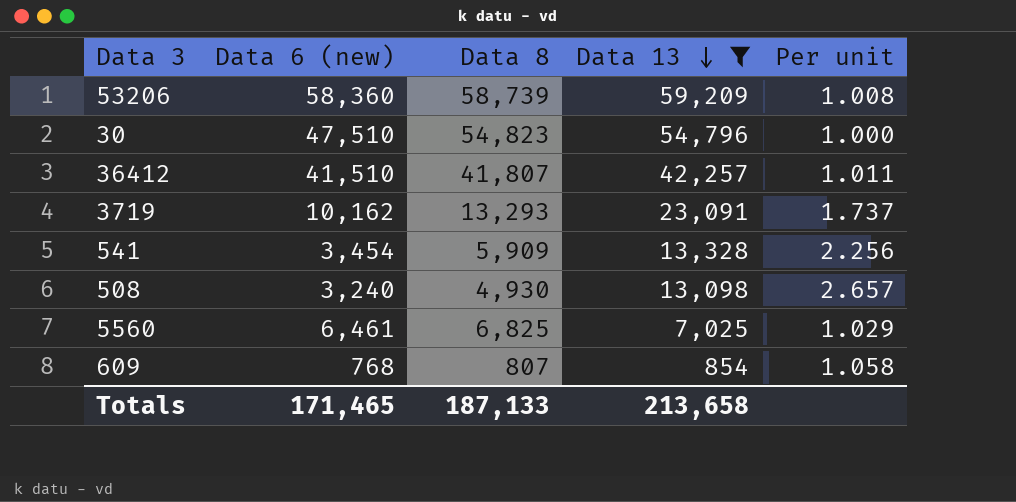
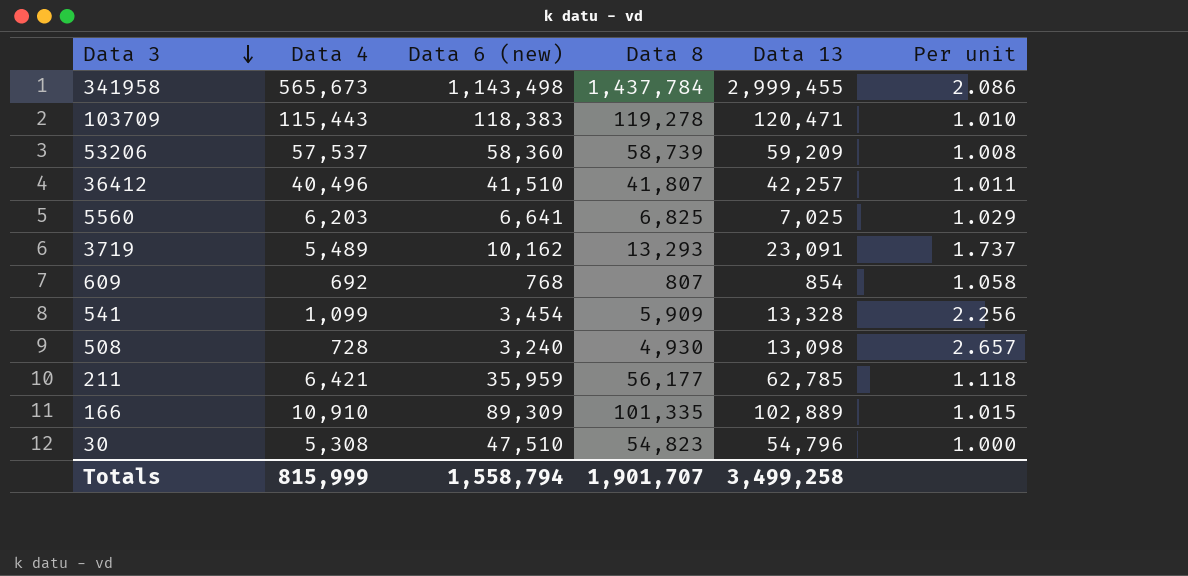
filter: Data 13 <= 59,209 -> none
row order: Data 13 descending -> Data 3 descending
column Data 4 | position: none -> 2
5560 | Data 6 (new): 6,461 -> 6,641
Totals | Data 6 (new): 171,465 -> 1,558,794
Totals | Data 8: 187,133 -> 1,901,707
Totals | Data 13: 213,658 -> 3,499,258

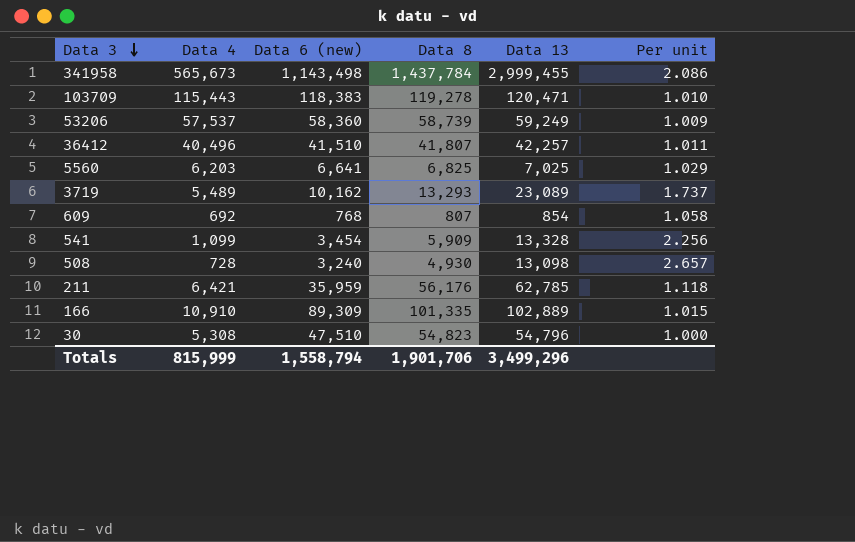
53206 | Data 13: 59,209 -> 59,249
53206 | Per unit: 1.008 -> 1.009
3719 | Data 13: 23,091 -> 23,089
211 | Data 8: 56,177 -> 56,176
Totals | Data 8: 1,901,707 -> 1,901,706
Totals | Data 13: 3,499,258 -> 3,499,296

